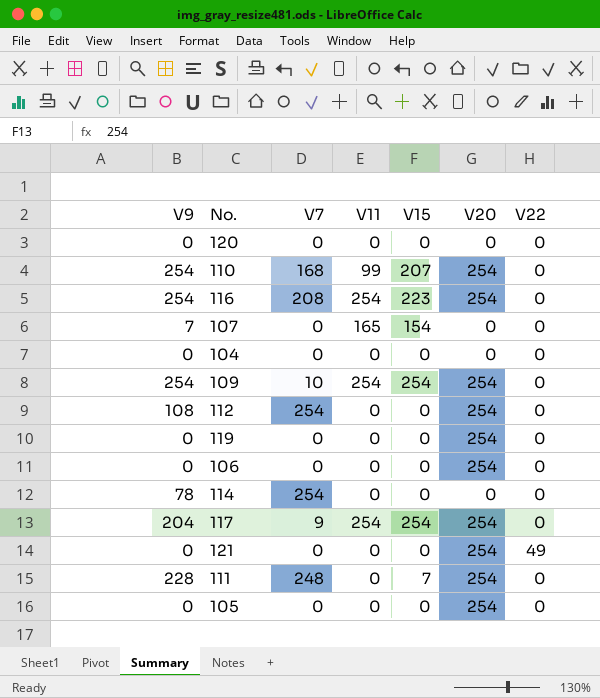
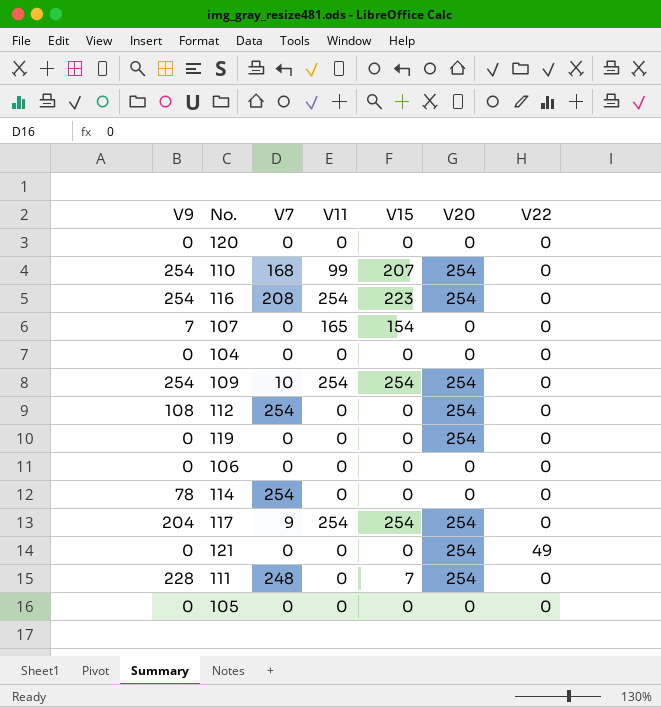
106 | V20: 254 -> 0
105 | V20: 254 -> 0

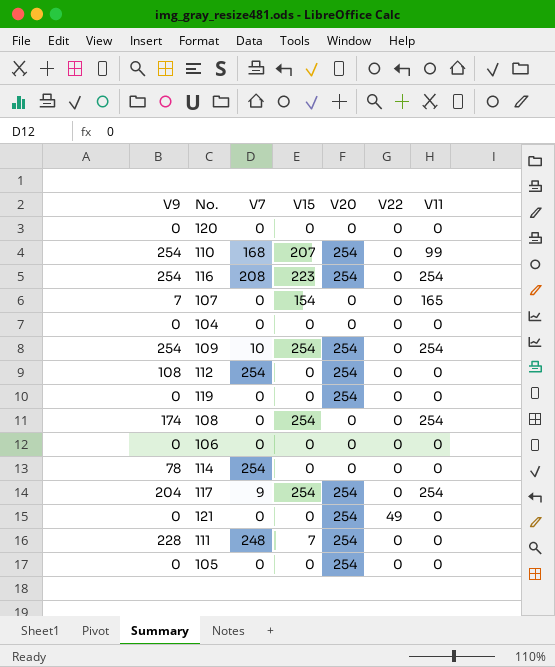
column V11 | position: 4 -> 7
row 108: none -> 174 | 0 | 254 | 0 | 0 | 254
105 | V20: 0 -> 254

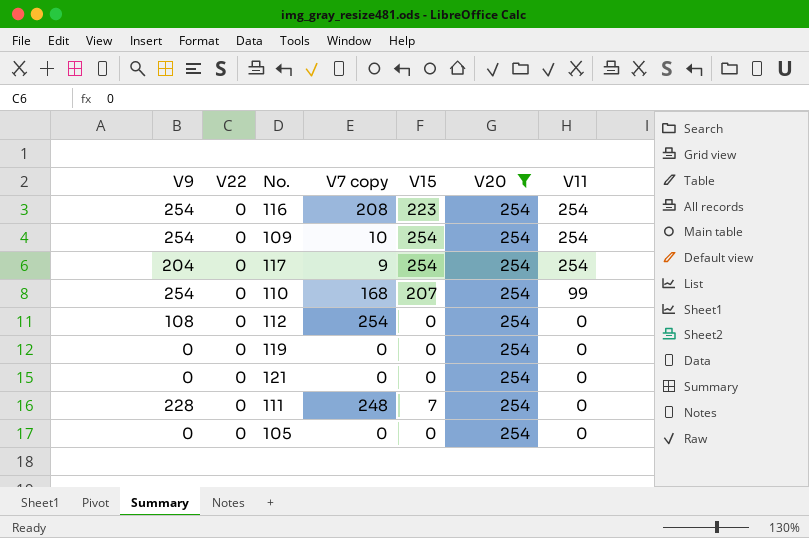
filter: none -> V20 = 254
row order: none -> V11 descending
column V22 | position: 6 -> 2
column name: V7 -> V7 copy
121 | V22: 49 -> 0

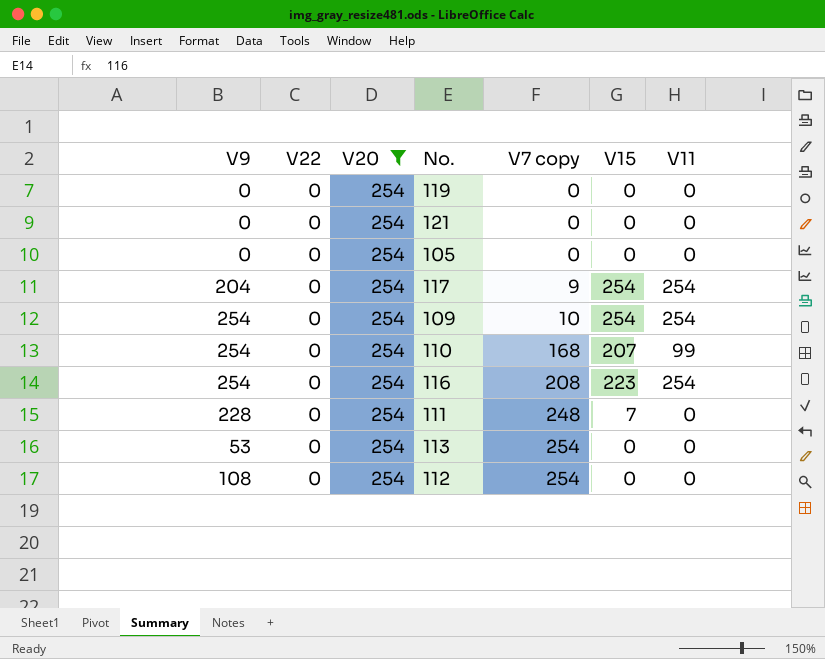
row order: V11 descending -> V7 copy ascending
column V20 | position: 6 -> 3
row 113: none -> 53 | 0 | 254 | 254 | 0 | 0

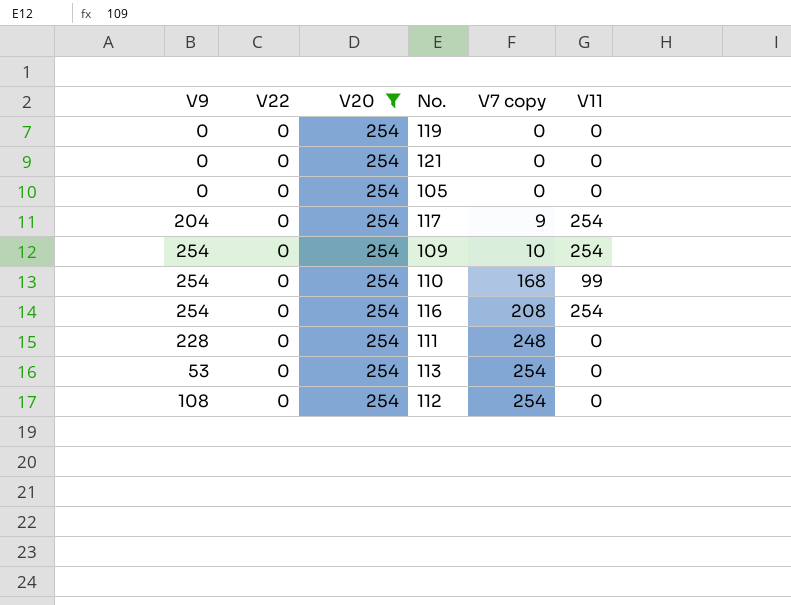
column V15 | position: 6 -> none

